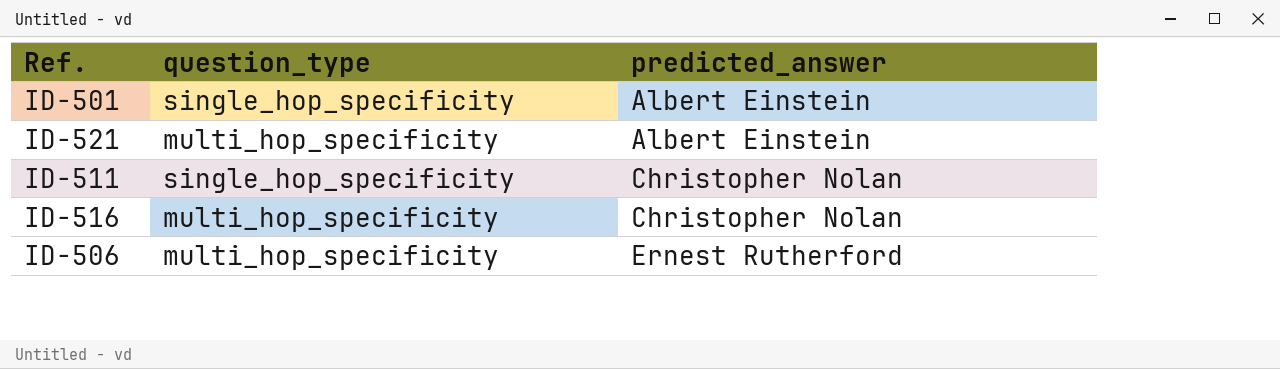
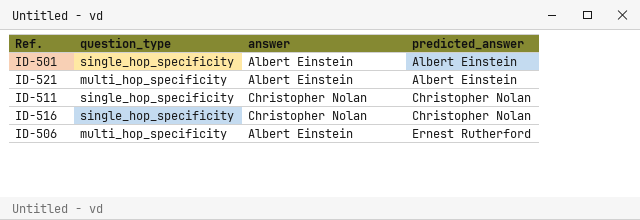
column answer | position: none -> 3
ID-516 | question_type: multi_hop_specificity -> single_hop_specificity

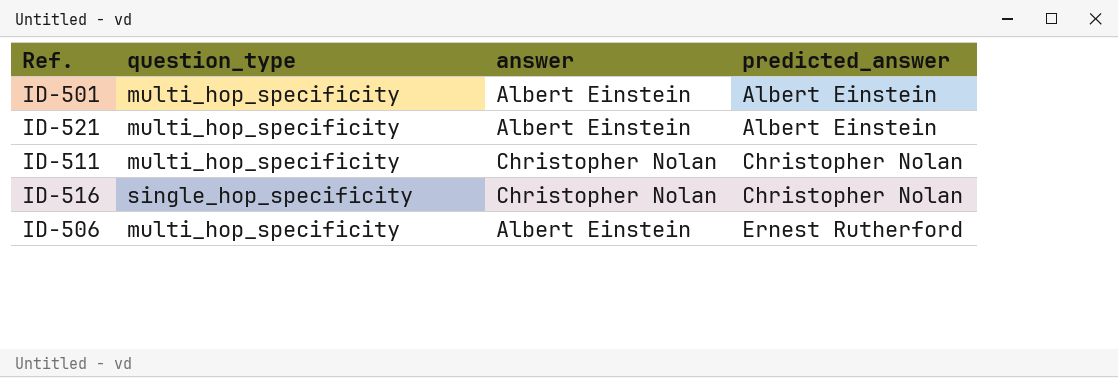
ID-501 | question_type: single_hop_specificity -> multi_hop_specificity
ID-511 | question_type: single_hop_specificity -> multi_hop_specificity

